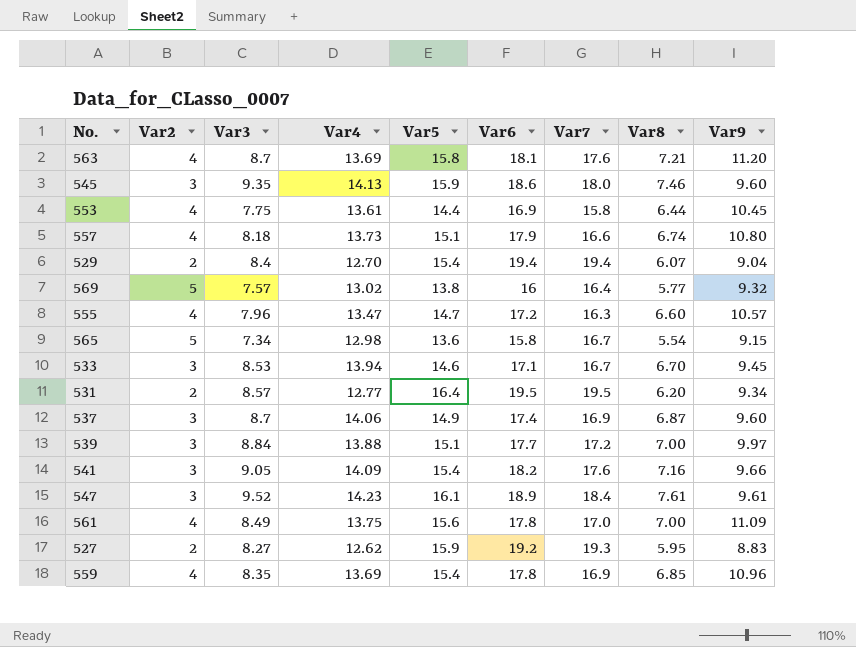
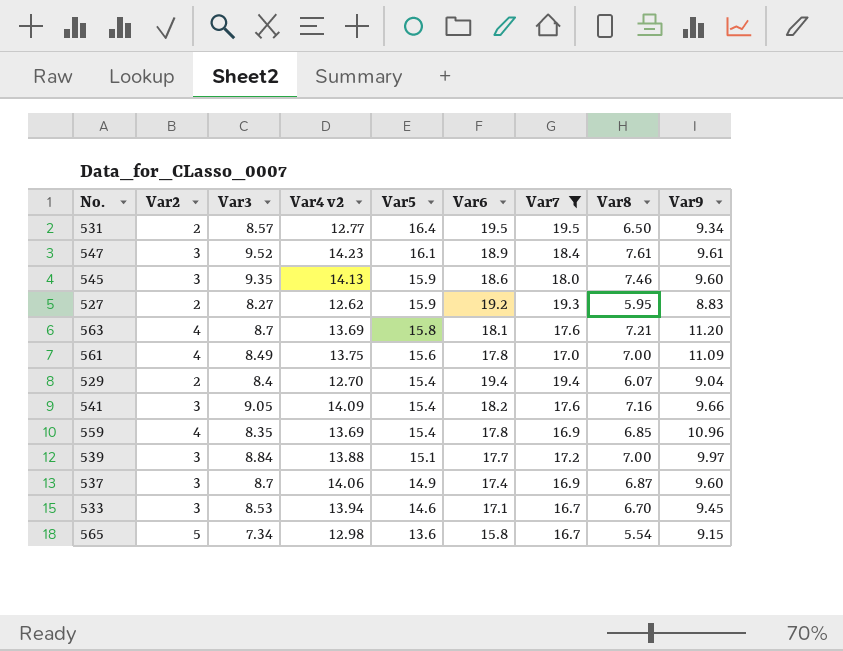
filter: none -> Var7 >= 16.7
row order: none -> Var5 descending
column name: Var4 -> Var4 v2
531 | Var8: 6.20 -> 6.50

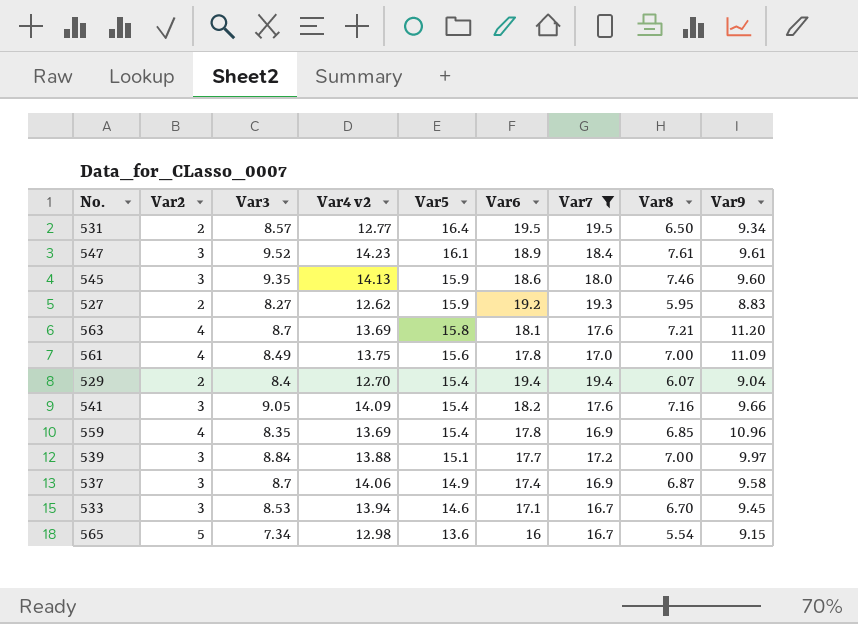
537 | Var9: 9.60 -> 9.58
565 | Var6: 15.8 -> 16

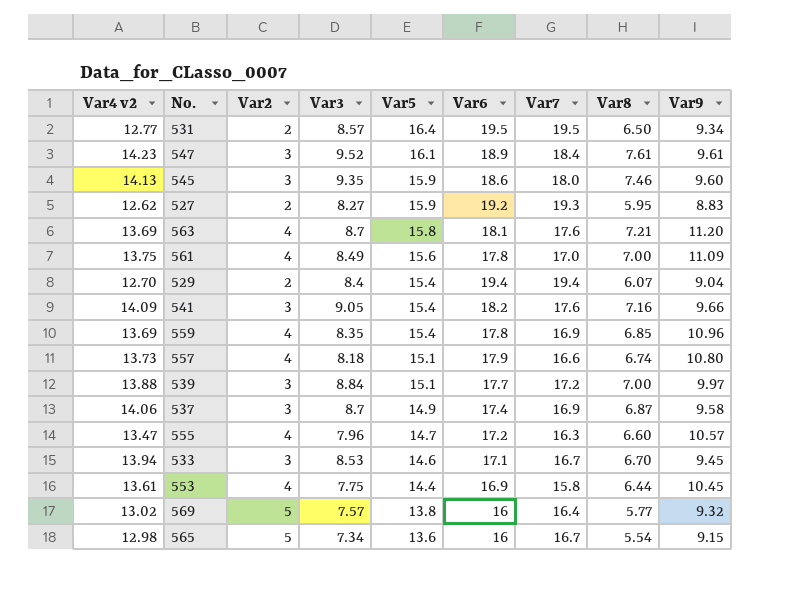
filter: Var7 >= 16.7 -> none
column Var4 v2 | position: 4 -> 1

